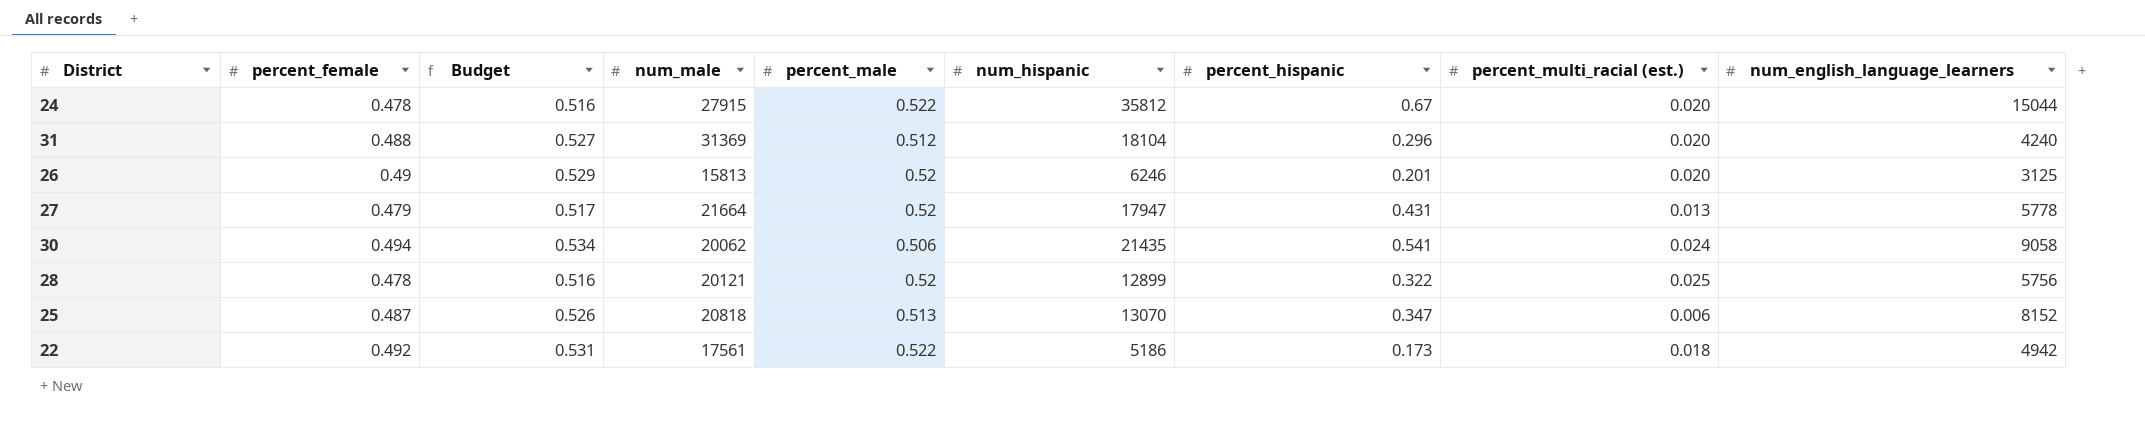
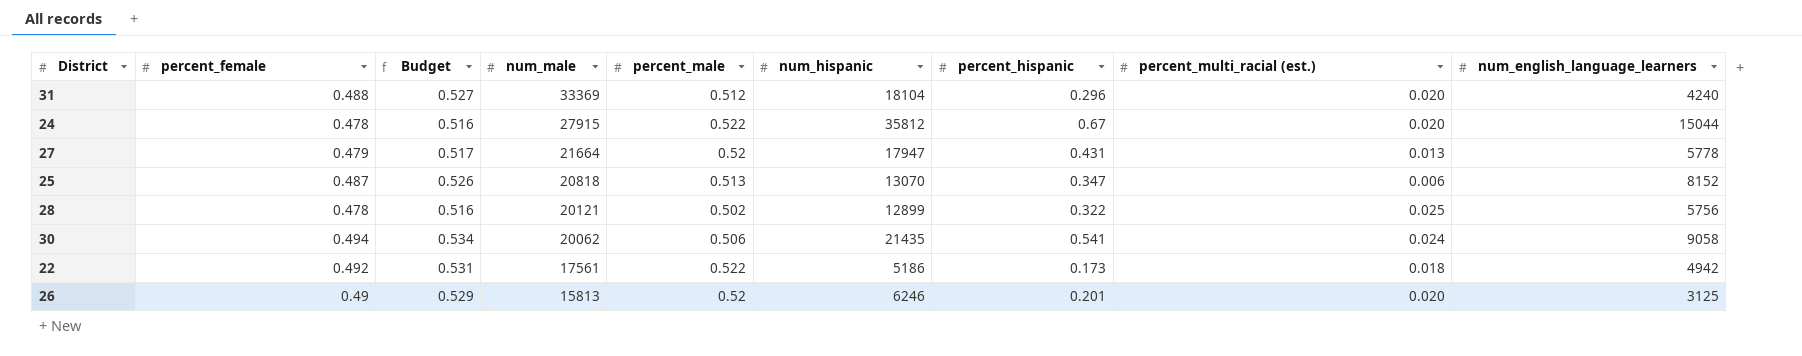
row order: none -> num_male descending
31 | num_male: 31369 -> 33369
28 | percent_male: 0.52 -> 0.502

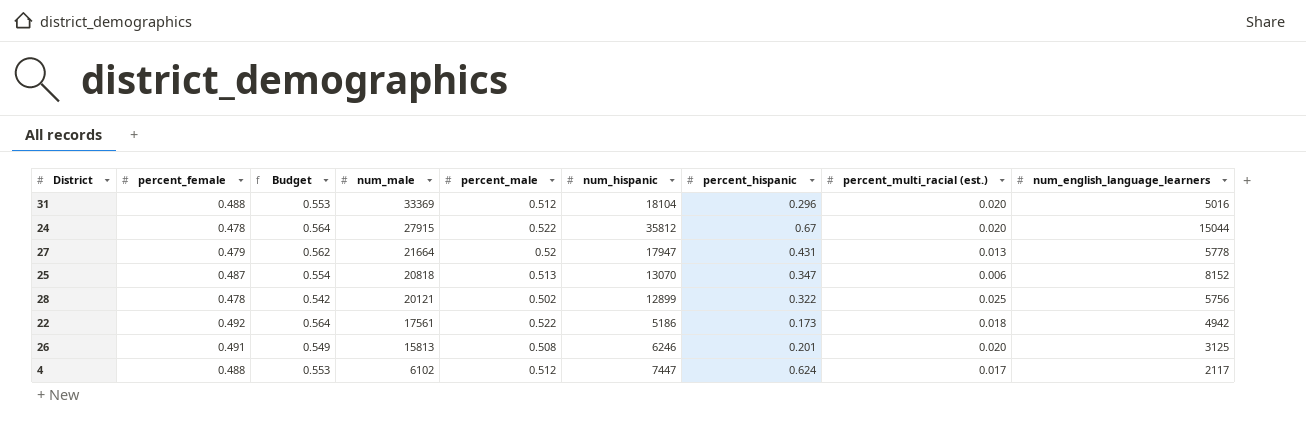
column Budget | formula: [percent_female] * 1.08 -> [percent_male] * 1.08
row 30: 0.494 | 0.534 | 20062 | 0.506 | 21435 | 0.541 | 0.024 | 9058 -> none
31 | num_english_language_learners: 4240 -> 5016
26 | percent_female: 0.49 -> 0.491
26 | percent_male: 0.52 -> 0.508
row 4: none -> 0.488 | 0.553 | 6102 | 0.512 | 7447 | 0.624 | 0.017 | 2117

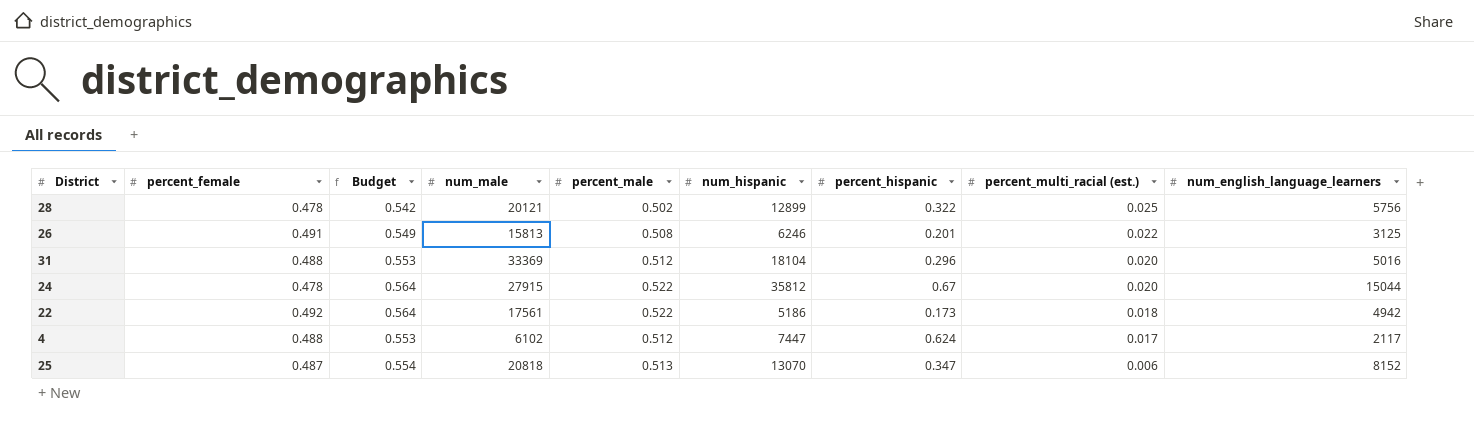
row order: num_male descending -> percent_multi_racial (est.) descending
row 27: 0.479 | 0.562 | 21664 | 0.52 | 17947 | 0.431 | 0.013 | 5778 -> none
26 | percent_multi_racial (est.): 0.020 -> 0.022

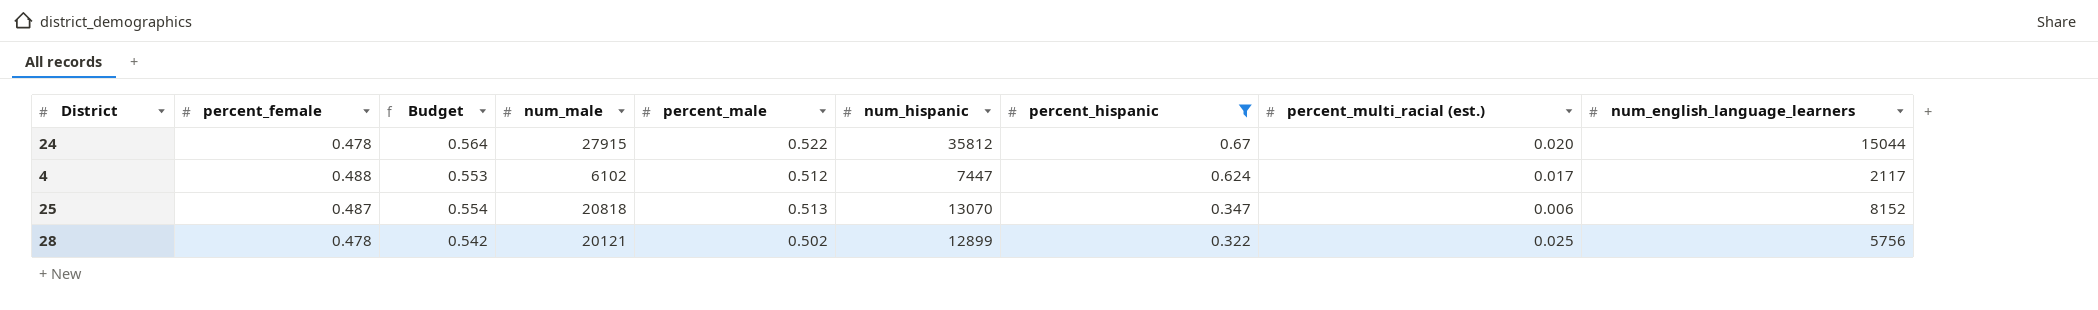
filter: none -> percent_hispanic >= 0.322
row order: percent_multi_racial (est.) descending -> percent_hispanic descending

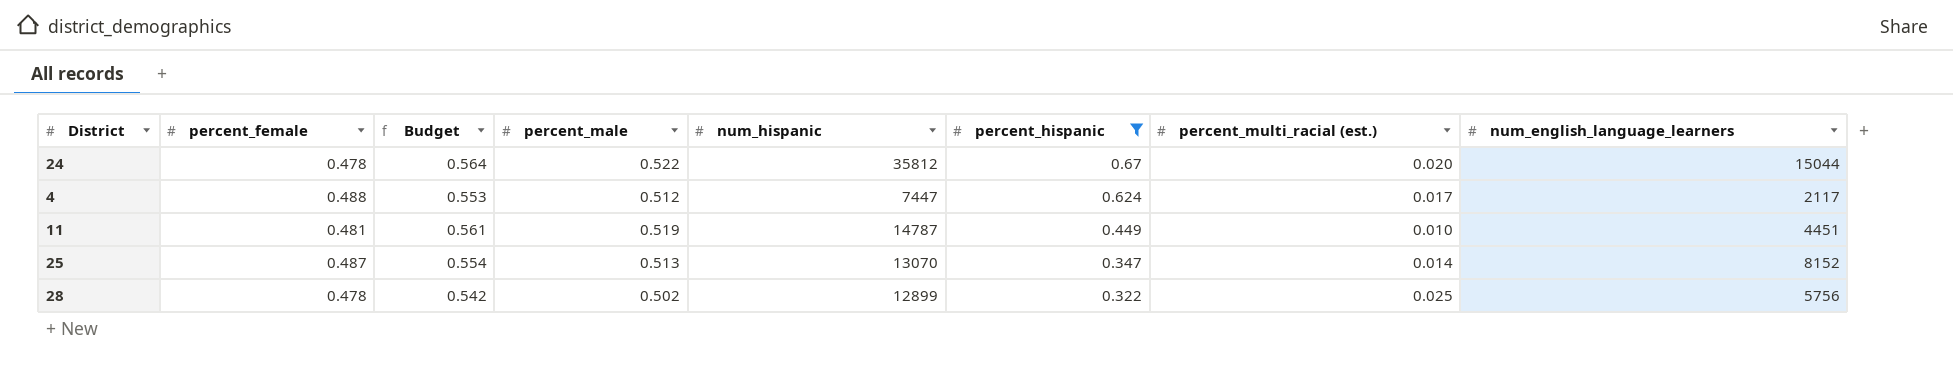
column num_male | position: 4 -> none
row 11: none -> 0.481 | 0.561 | 0.519 | 14787 | 0.449 | 0.010 | 4451
25 | percent_multi_racial (est.): 0.006 -> 0.014

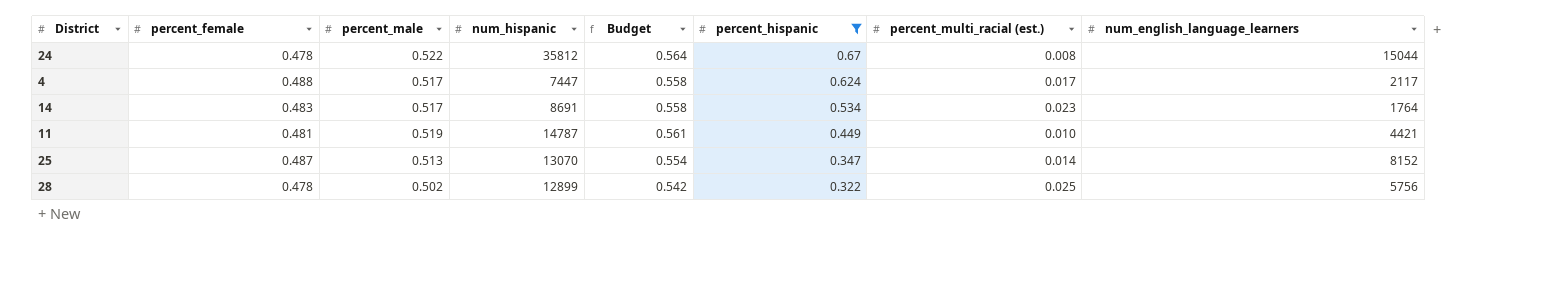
column Budget | position: 3 -> 5
24 | percent_multi_racial (est.): 0.020 -> 0.008
4 | percent_male: 0.512 -> 0.517
4 | Budget: 0.553 -> 0.558
row 14: none -> 0.483 | 0.517 | 8691 | 0.558 | 0.534 | 0.023 | 1764
11 | num_english_language_learners: 4451 -> 4421

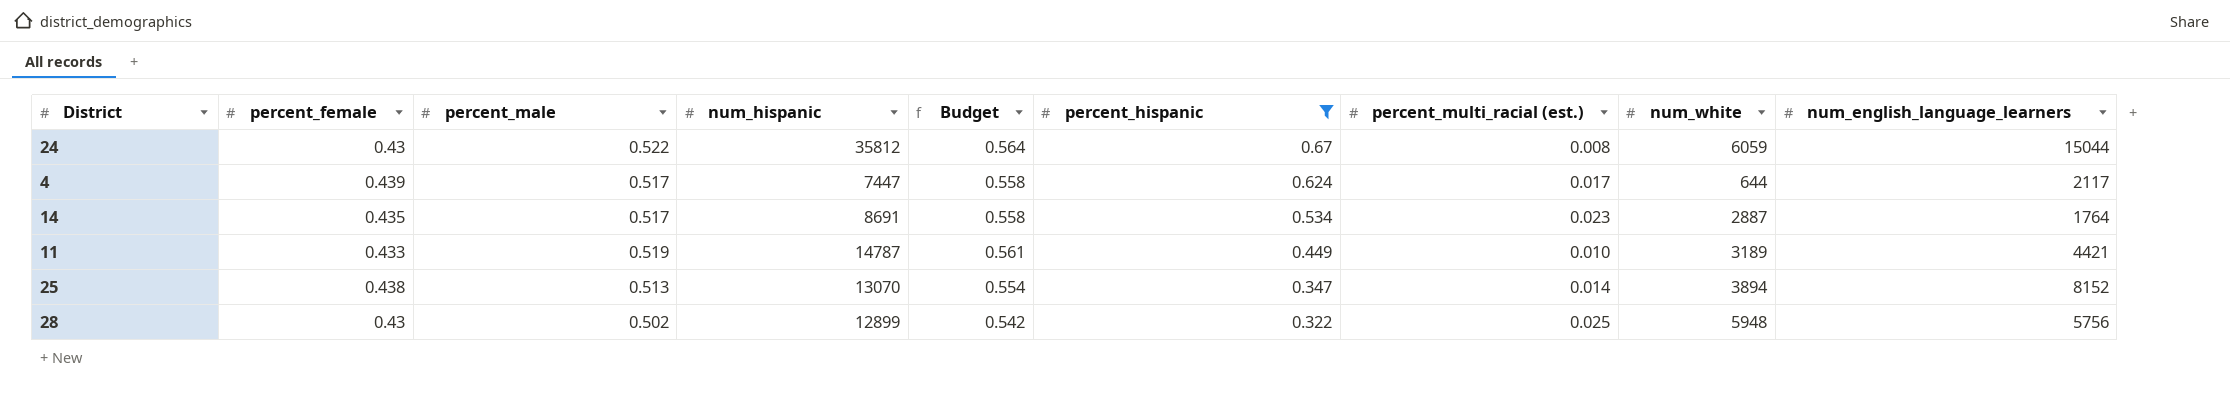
column num_white | position: none -> 8
24 | percent_female: 0.478 -> 0.43
4 | percent_female: 0.488 -> 0.439
14 | percent_female: 0.483 -> 0.435
11 | percent_female: 0.481 -> 0.433
25 | percent_female: 0.487 -> 0.438
28 | percent_female: 0.478 -> 0.43

